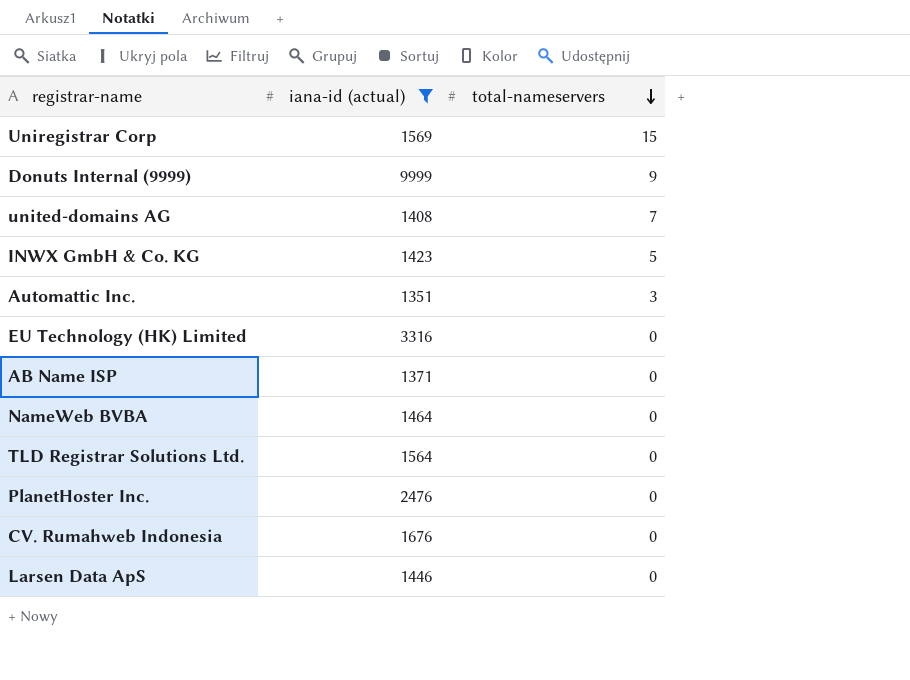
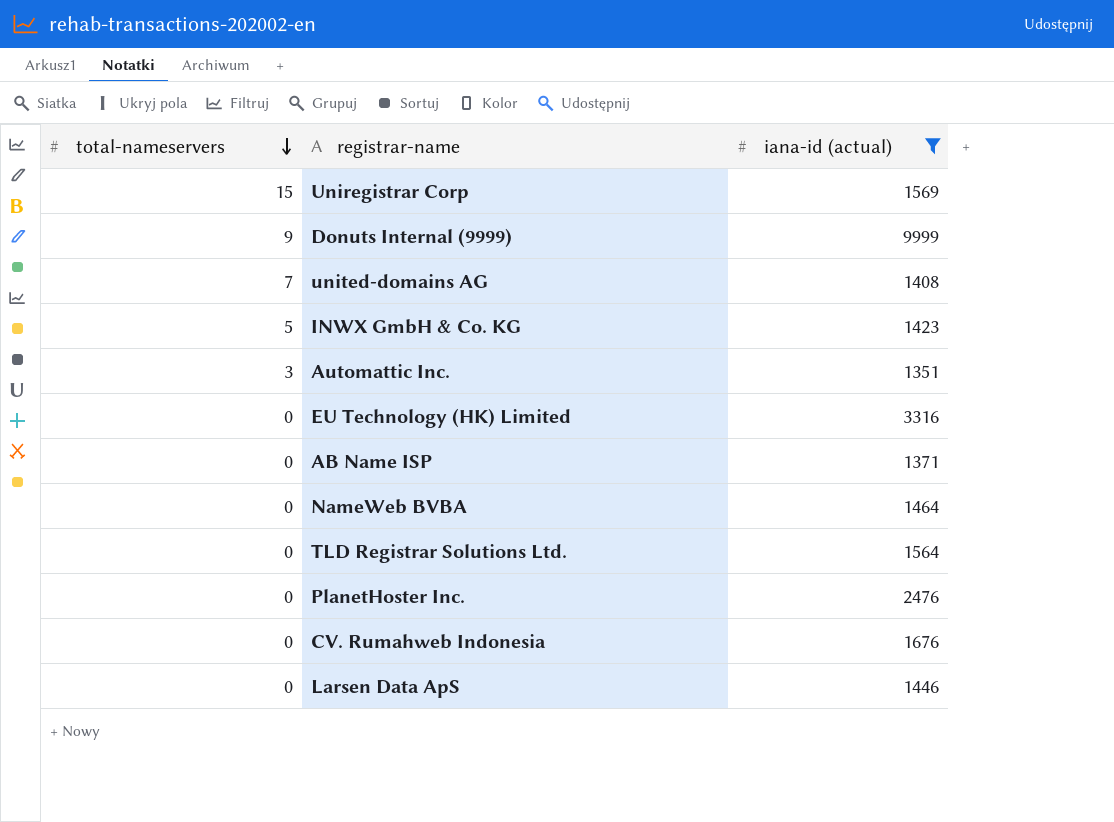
column total-nameservers | position: 3 -> 1

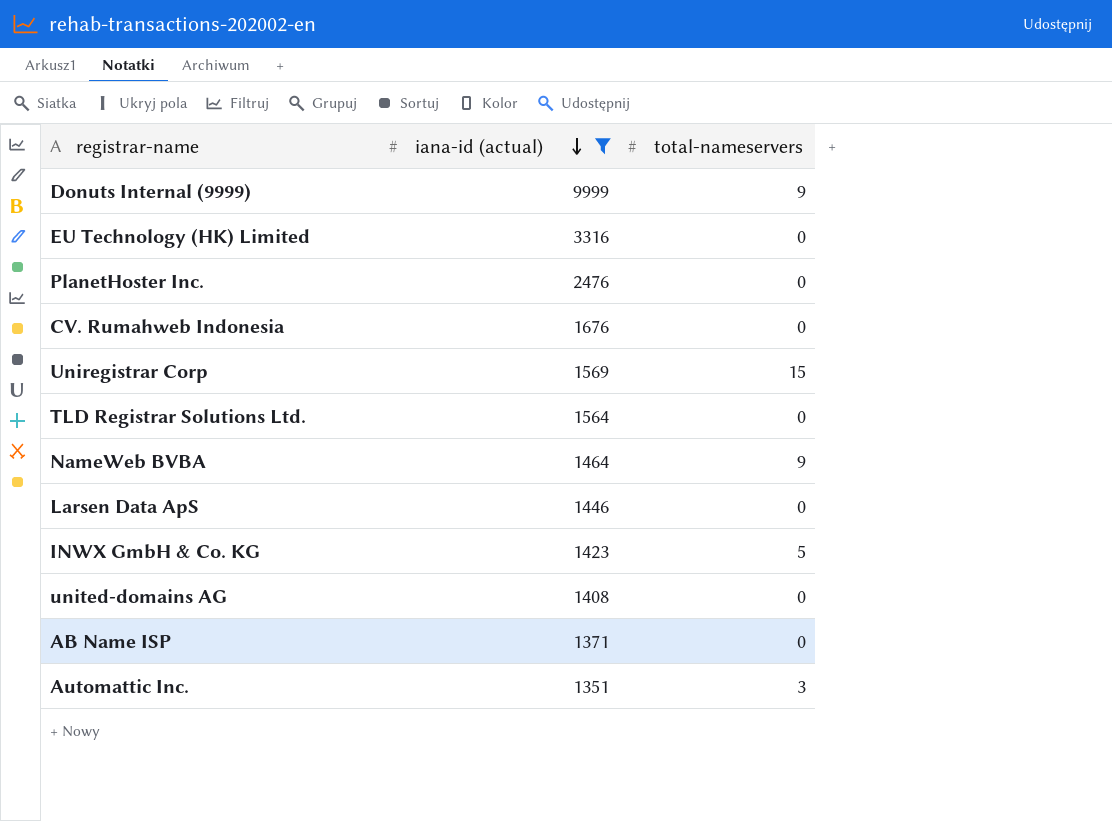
row order: total-nameservers descending -> iana-id (actual) descending
column total-nameservers | position: 1 -> 3
NameWeb BVBA | total-nameservers: 0 -> 9
united-domains AG | total-nameservers: 7 -> 0

